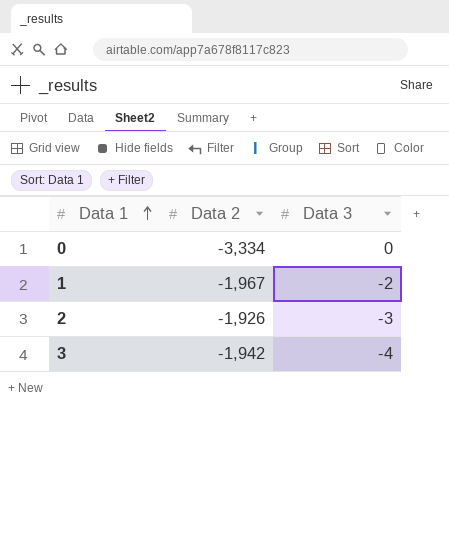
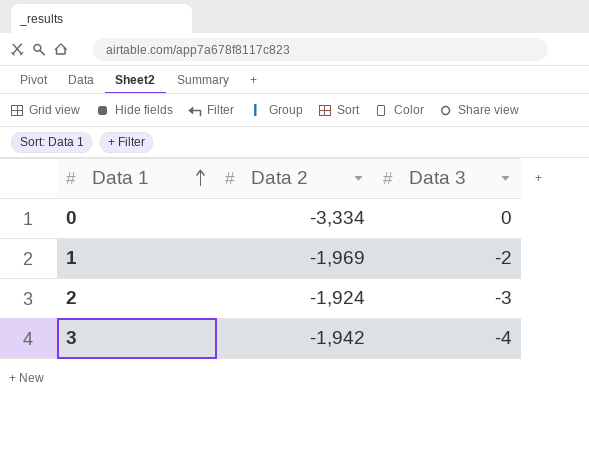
1 | Data 2: -1,967 -> -1,969
2 | Data 2: -1,926 -> -1,924

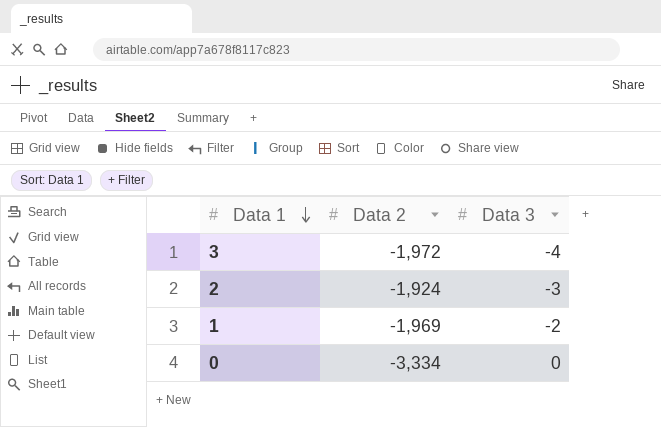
row order: Data 1 ascending -> Data 1 descending
3 | Data 2: -1,942 -> -1,972

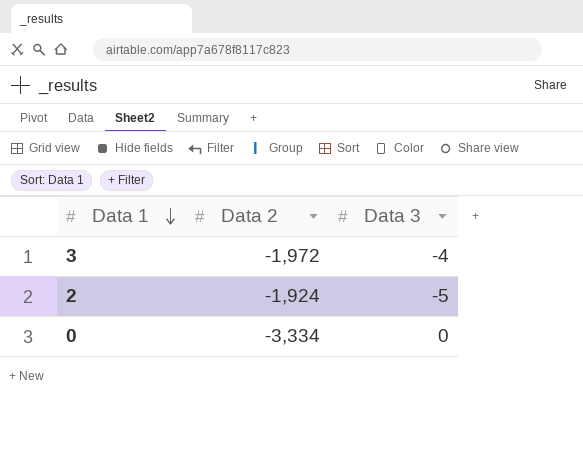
row 1: -1,969 | -2 -> none
2 | Data 3: -3 -> -5

